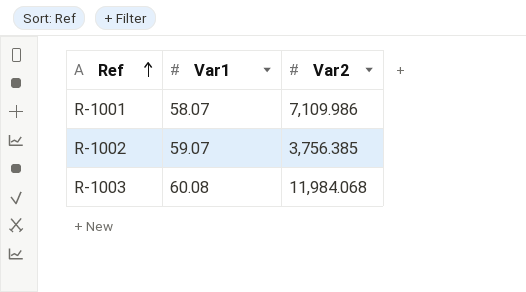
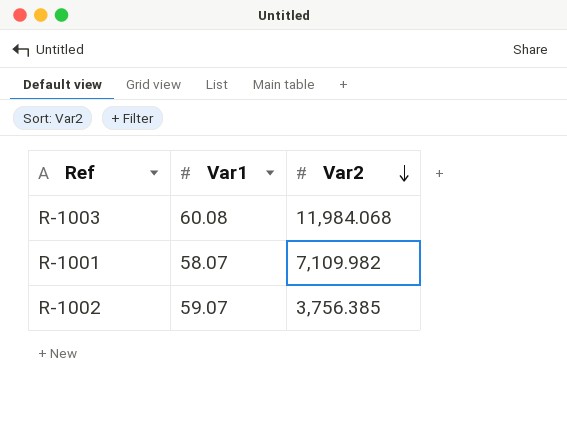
row order: Ref ascending -> Var2 descending
R-1001 | Var2: 7,109.986 -> 7,109.982

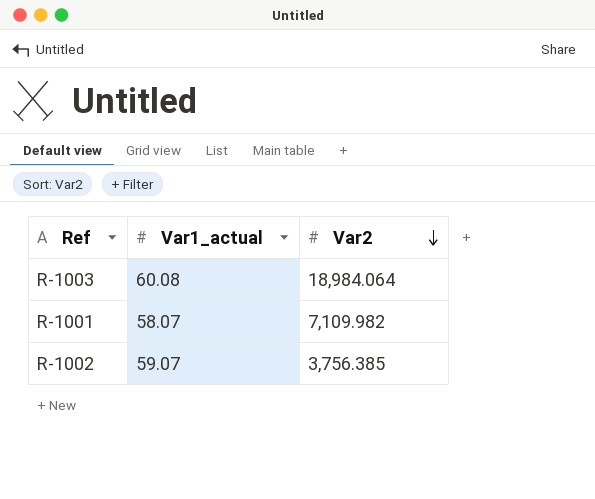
column name: Var1 -> Var1_actual
R-1003 | Var2: 11,984.068 -> 18,984.064

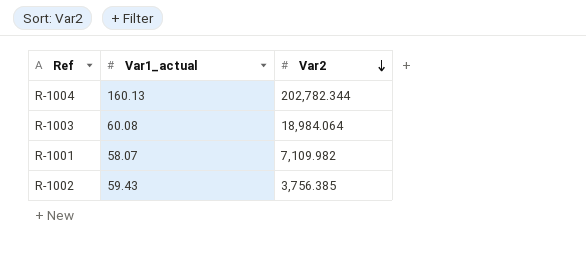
row R-1004: none -> 160.13 | 202,782.344
R-1002 | Var1_actual: 59.07 -> 59.43

